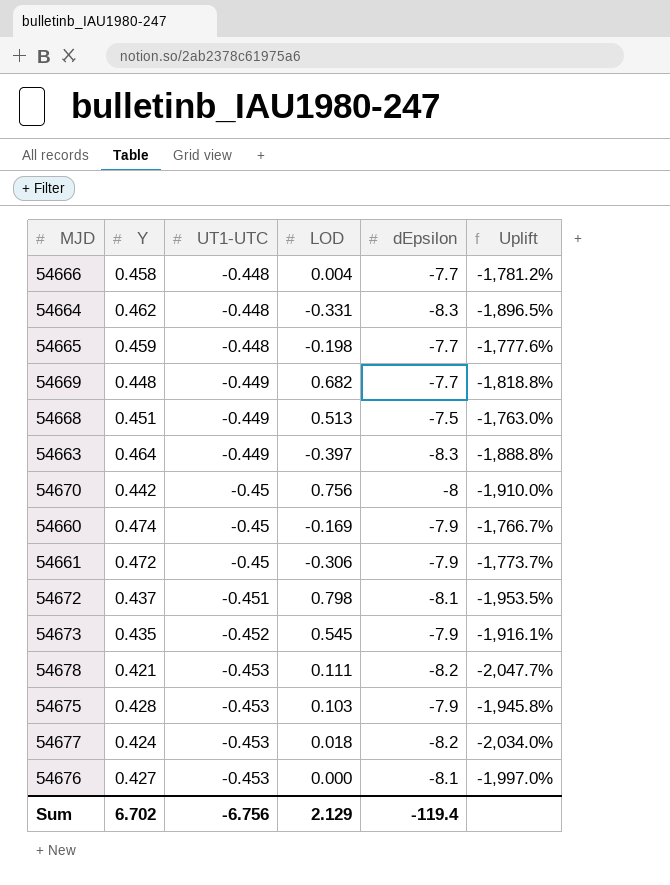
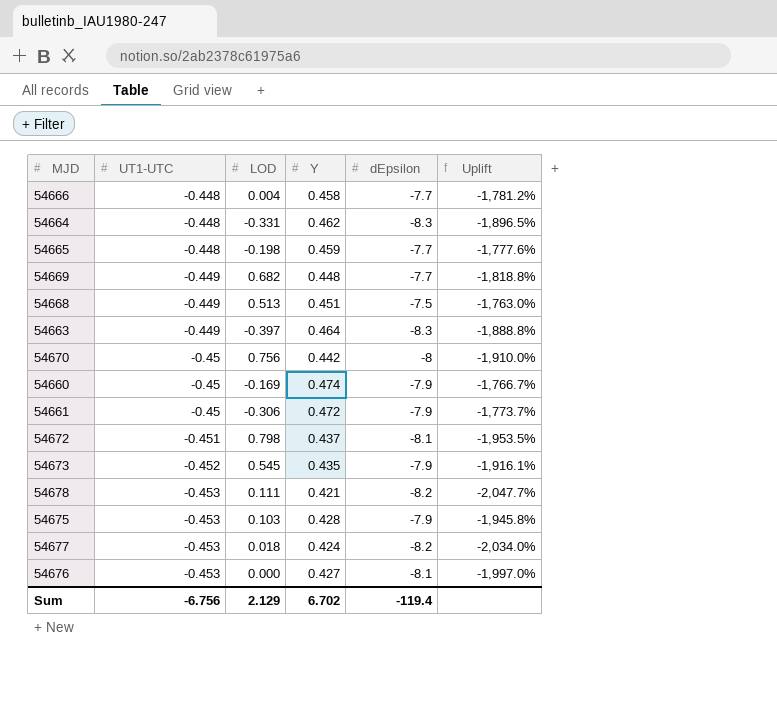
column Y | position: 2 -> 4

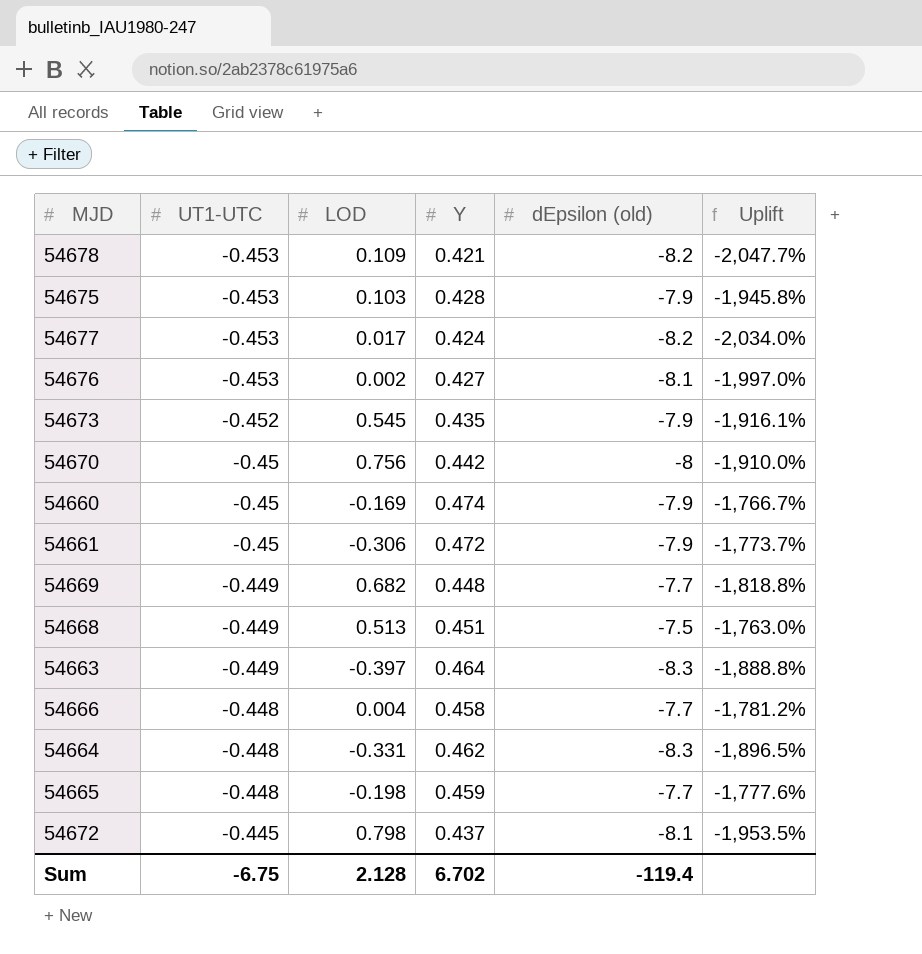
row order: UT1-UTC descending -> UT1-UTC ascending
column name: dEpsilon -> dEpsilon (old)
54678 | LOD: 0.111 -> 0.109
54677 | LOD: 0.018 -> 0.017
54676 | LOD: 0.000 -> 0.002
54672 | UT1-UTC: -0.451 -> -0.445
Sum | UT1-UTC: -6.756 -> -6.75
Sum | LOD: 2.129 -> 2.128

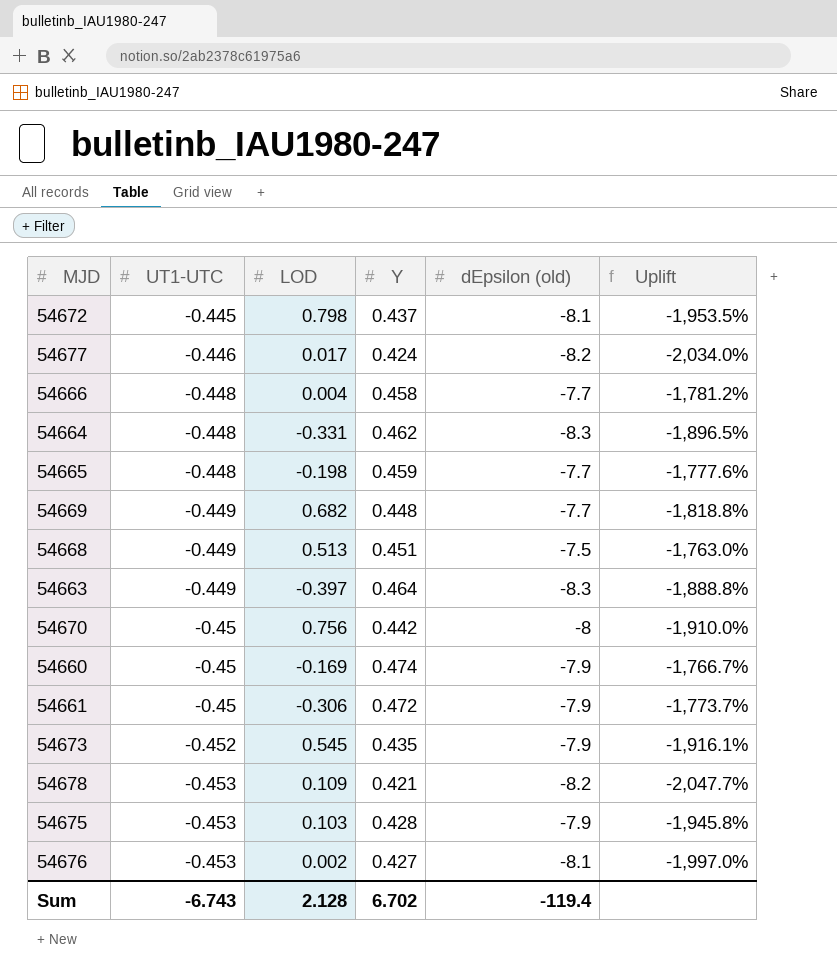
row order: UT1-UTC ascending -> UT1-UTC descending
54677 | UT1-UTC: -0.453 -> -0.446
Sum | UT1-UTC: -6.75 -> -6.743

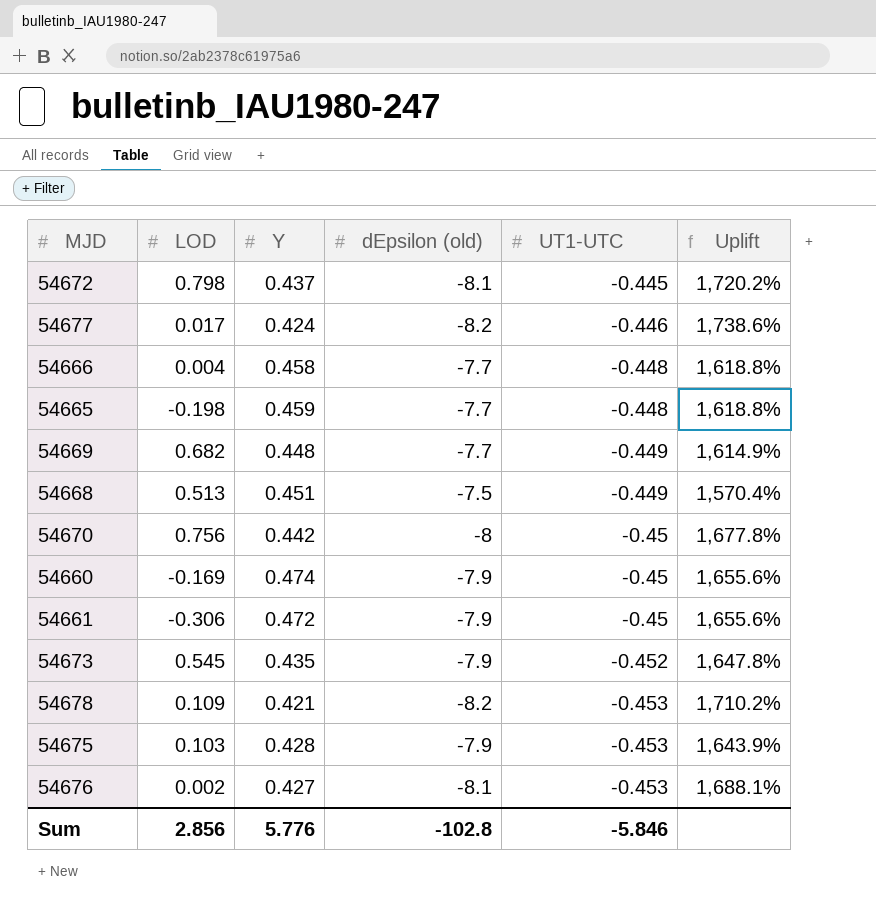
column UT1-UTC | position: 2 -> 5
column Uplift | formula: ([dEpsilon (old)] - [Y]) / [Y] -> ([dEpsilon (old)] - [UT1-UTC]) / [UT1-UTC]
row 54664: -0.448 | -0.331 | 0.462 | -8.3 | -1,896.5% -> none
row 54663: -0.449 | -0.397 | 0.464 | -8.3 | -1,888.8% -> none
Sum | LOD: 2.128 -> 2.856
Sum | Y: 6.702 -> 5.776
Sum | dEpsilon (old): -119.4 -> -102.8
Sum | UT1-UTC: -6.743 -> -5.846

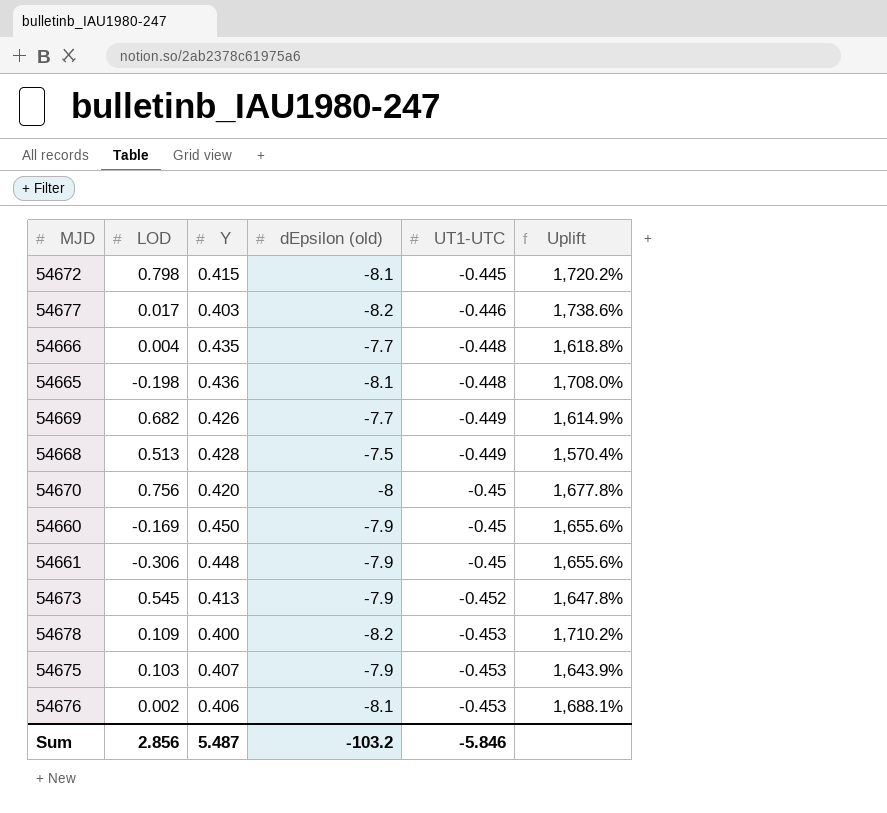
54672 | Y: 0.437 -> 0.415
54677 | Y: 0.424 -> 0.403
54666 | Y: 0.458 -> 0.435
54665 | Y: 0.459 -> 0.436
54665 | dEpsilon (old): -7.7 -> -8.1
54665 | Uplift: 1,618.8% -> 1,708.0%
54669 | Y: 0.448 -> 0.426
54668 | Y: 0.451 -> 0.428
54670 | Y: 0.442 -> 0.420
54660 | Y: 0.474 -> 0.450
54661 | Y: 0.472 -> 0.448
54673 | Y: 0.435 -> 0.413
54678 | Y: 0.421 -> 0.400
54675 | Y: 0.428 -> 0.407
54676 | Y: 0.427 -> 0.406
Sum | Y: 5.776 -> 5.487
Sum | dEpsilon (old): -102.8 -> -103.2

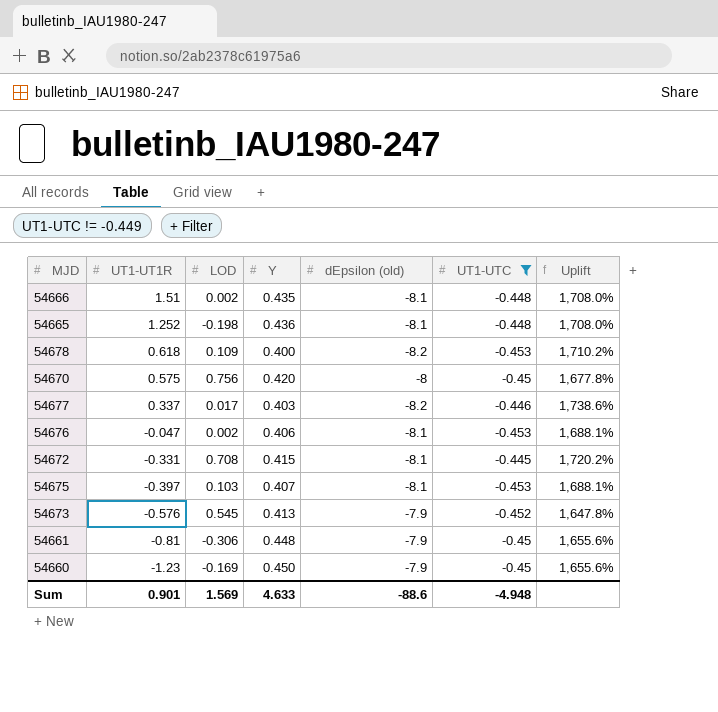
filter: none -> UT1-UTC != -0.449
row order: UT1-UTC descending -> UT1-UT1R descending
column UT1-UT1R | position: none -> 2
54666 | LOD: 0.004 -> 0.002
54666 | dEpsilon (old): -7.7 -> -8.1
54666 | Uplift: 1,618.8% -> 1,708.0%
54672 | LOD: 0.798 -> 0.708
54675 | dEpsilon (old): -7.9 -> -8.1
54675 | Uplift: 1,643.9% -> 1,688.1%
Sum | LOD: 2.856 -> 1.569
Sum | Y: 5.487 -> 4.633
Sum | dEpsilon (old): -103.2 -> -88.6
Sum | UT1-UTC: -5.846 -> -4.948

